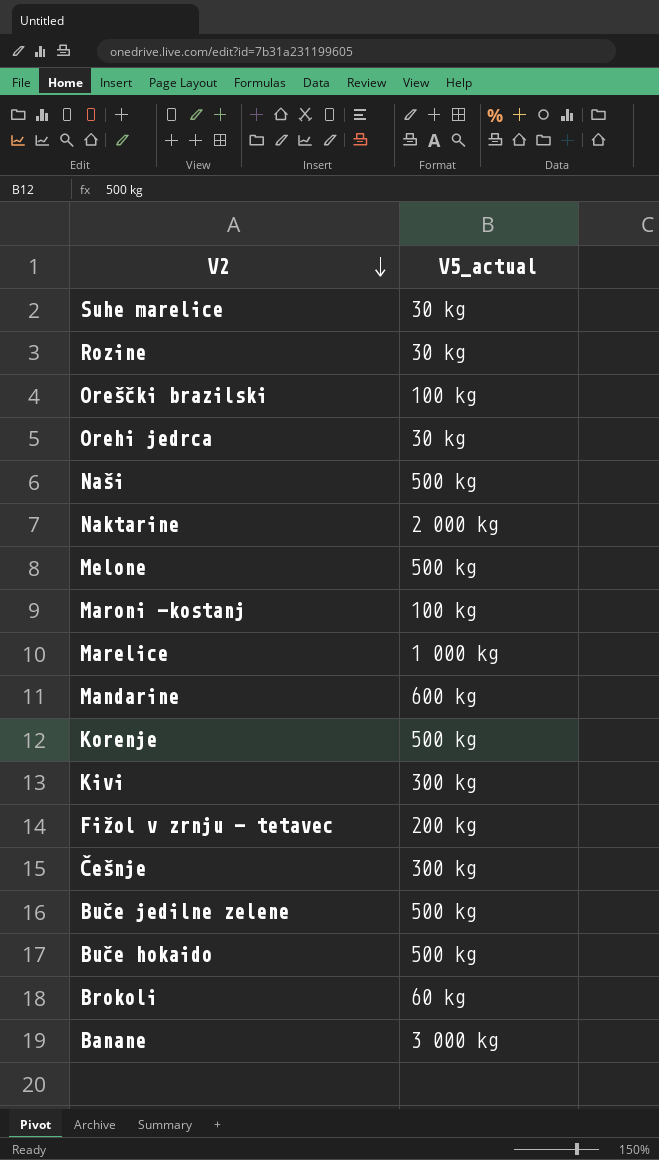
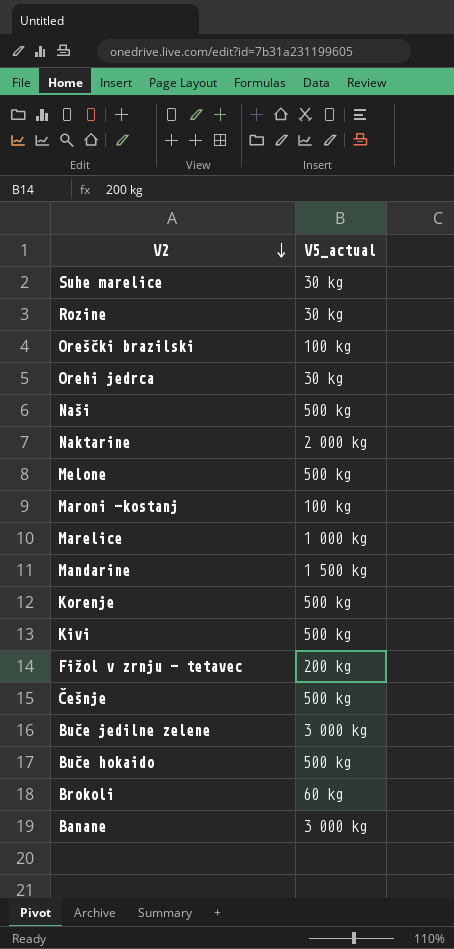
Mandarine | V5_actual: 600 kg -> 1 500 kg
Kivi | V5_actual: 300 kg -> 500 kg
Češnje | V5_actual: 300 kg -> 500 kg
Buče jedilne zelene | V5_actual: 500 kg -> 3 000 kg

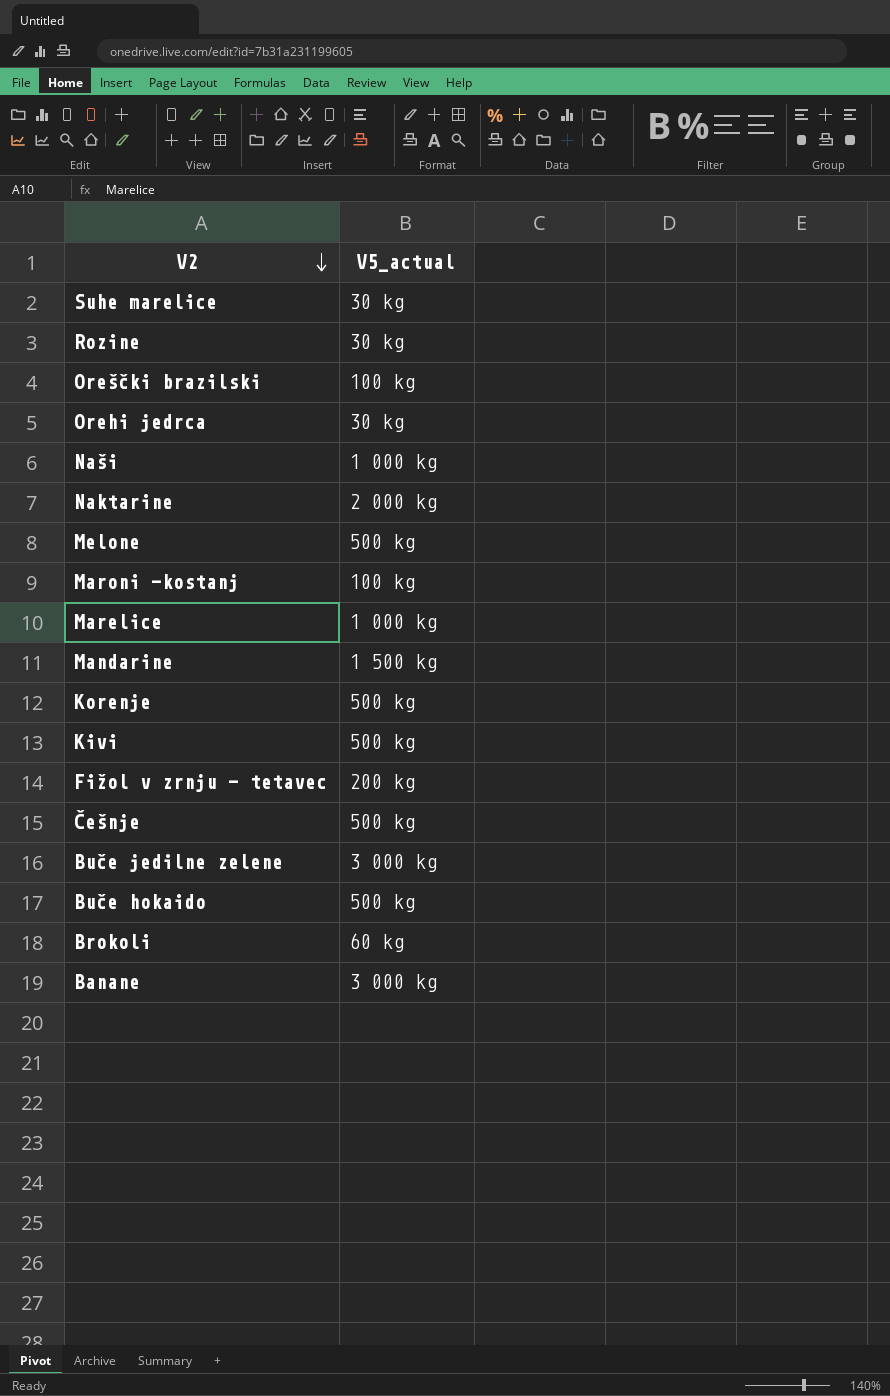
Naši | V5_actual: 500 kg -> 1 000 kg

